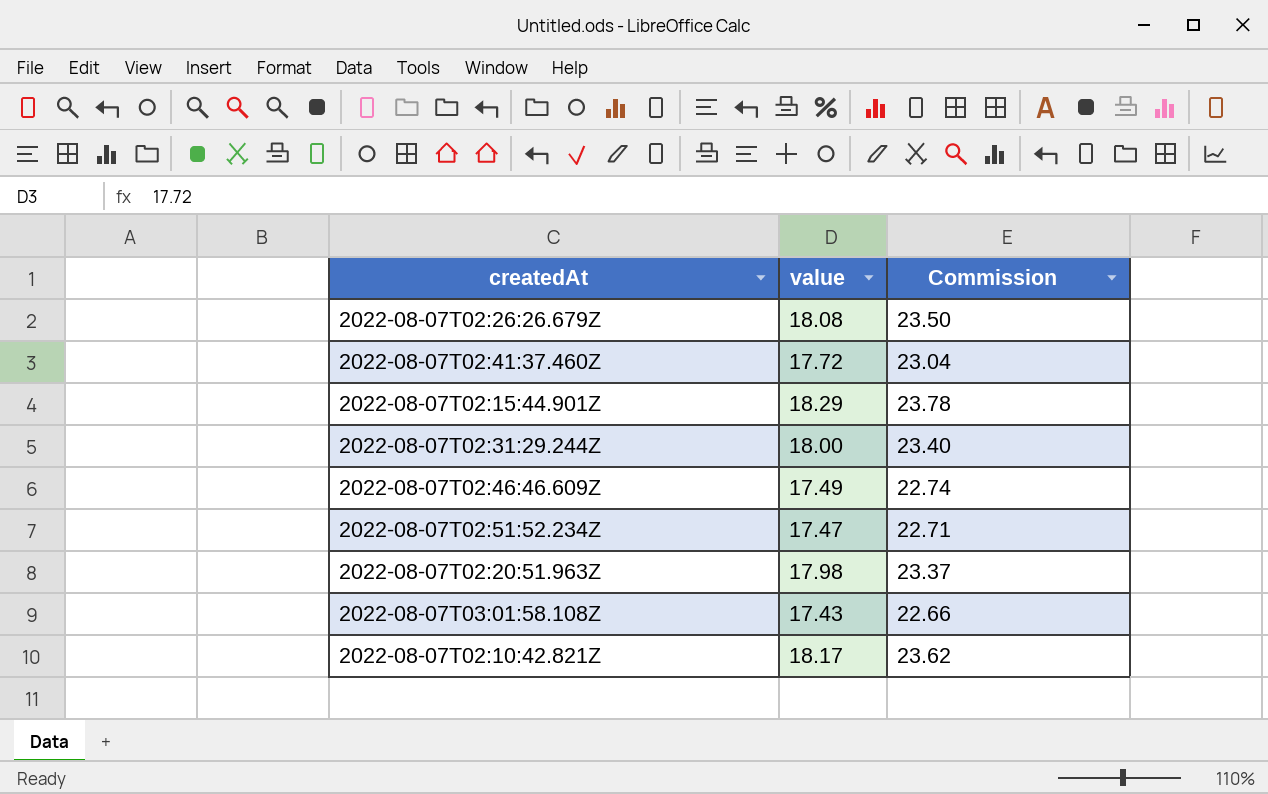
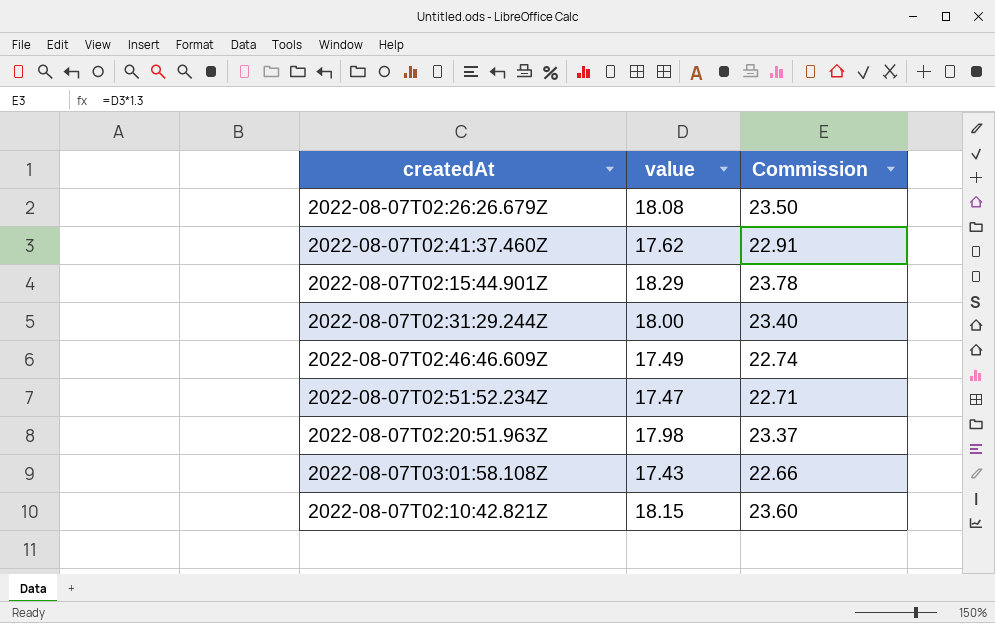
2022-08-07T02:41:37.460Z | value: 17.72 -> 17.62
2022-08-07T02:41:37.460Z | Commission: 23.04 -> 22.91
2022-08-07T02:10:42.821Z | value: 18.17 -> 18.15
2022-08-07T02:10:42.821Z | Commission: 23.62 -> 23.60

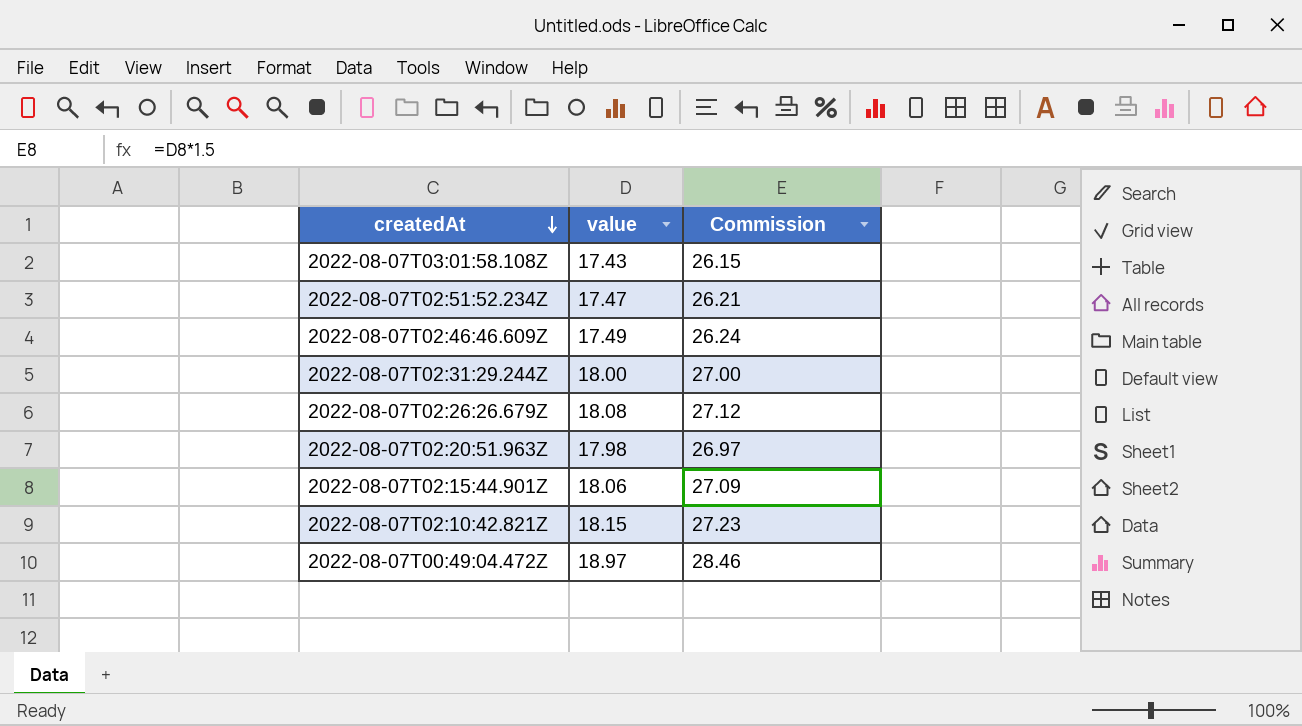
row order: none -> createdAt descending
column Commission | formula: [value] * 1.3 -> [value] * 1.5
row 2022-08-07T02:41:37.460Z: 17.62 | 22.91 -> none
2022-08-07T02:15:44.901Z | value: 18.29 -> 18.06
row 2022-08-07T00:49:04.472Z: none -> 18.97 | 28.46

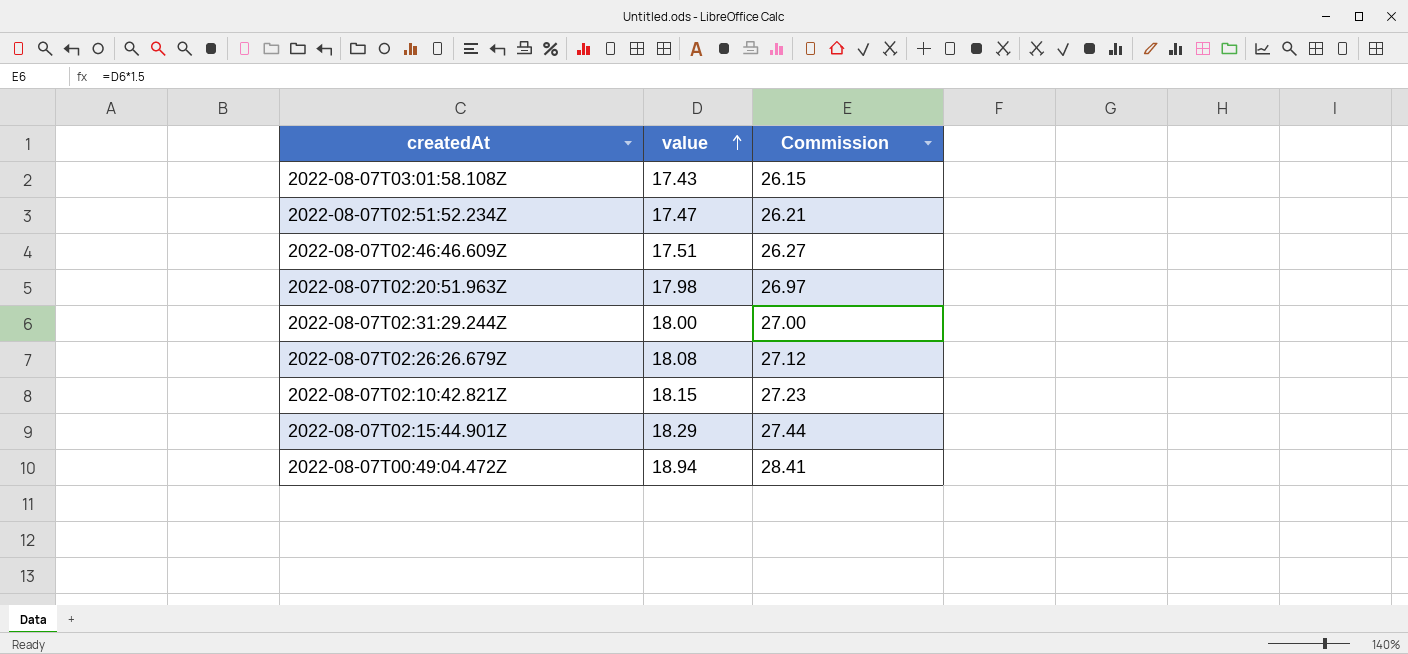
row order: createdAt descending -> value ascending
2022-08-07T02:46:46.609Z | value: 17.49 -> 17.51
2022-08-07T02:46:46.609Z | Commission: 26.24 -> 26.27
2022-08-07T02:15:44.901Z | value: 18.06 -> 18.29
2022-08-07T02:15:44.901Z | Commission: 27.09 -> 27.44
2022-08-07T00:49:04.472Z | value: 18.97 -> 18.94
2022-08-07T00:49:04.472Z | Commission: 28.46 -> 28.41

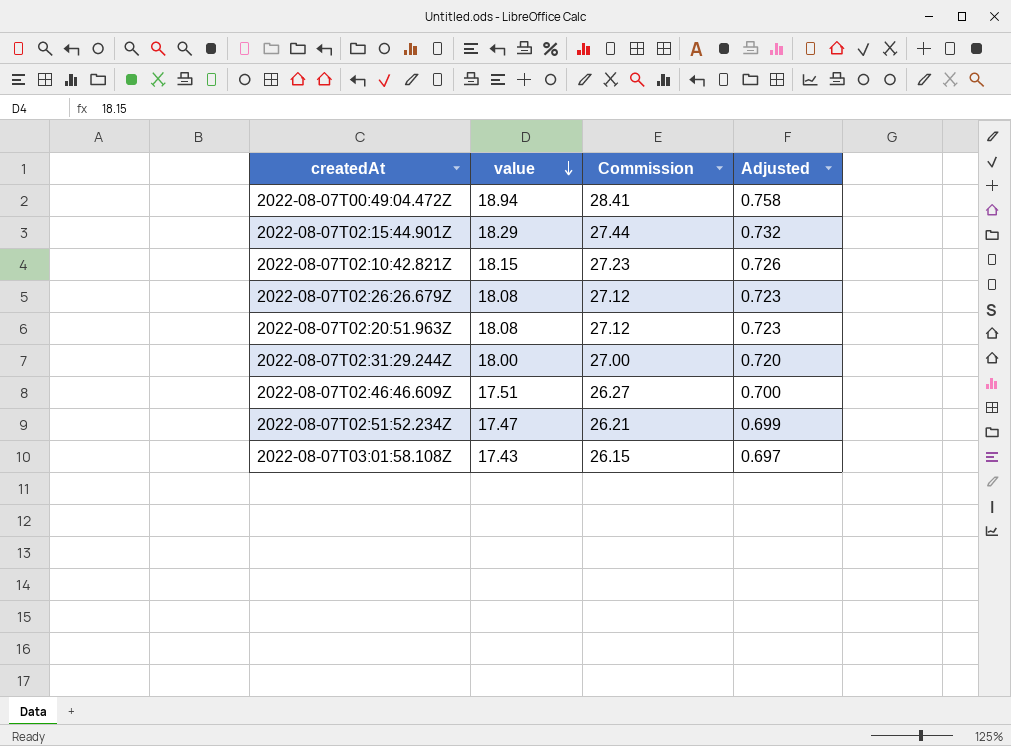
row order: value ascending -> value descending
column Adjusted | formula: none -> [value] * 0.04
2022-08-07T02:20:51.963Z | value: 17.98 -> 18.08
2022-08-07T02:20:51.963Z | Commission: 26.97 -> 27.12

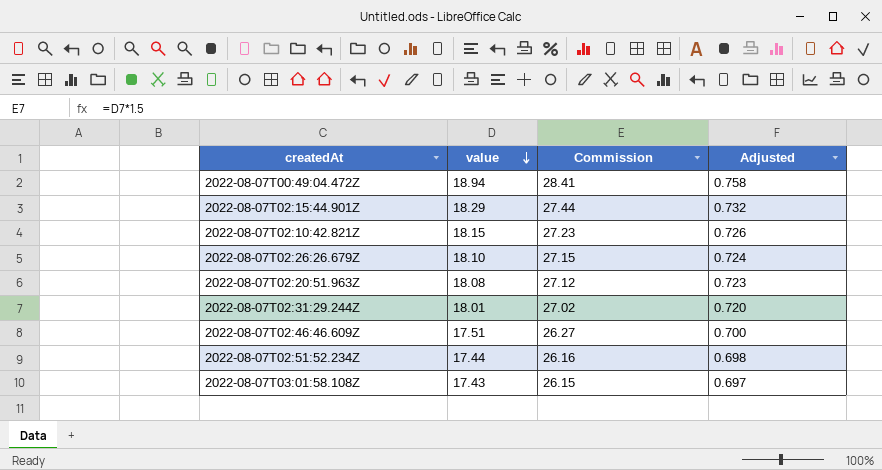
2022-08-07T02:26:26.679Z | value: 18.08 -> 18.10
2022-08-07T02:26:26.679Z | Commission: 27.12 -> 27.15
2022-08-07T02:26:26.679Z | Adjusted: 0.723 -> 0.724
2022-08-07T02:31:29.244Z | value: 18.00 -> 18.01
2022-08-07T02:31:29.244Z | Commission: 27.00 -> 27.02
2022-08-07T02:51:52.234Z | value: 17.47 -> 17.44
2022-08-07T02:51:52.234Z | Commission: 26.21 -> 26.16
2022-08-07T02:51:52.234Z | Adjusted: 0.699 -> 0.698

